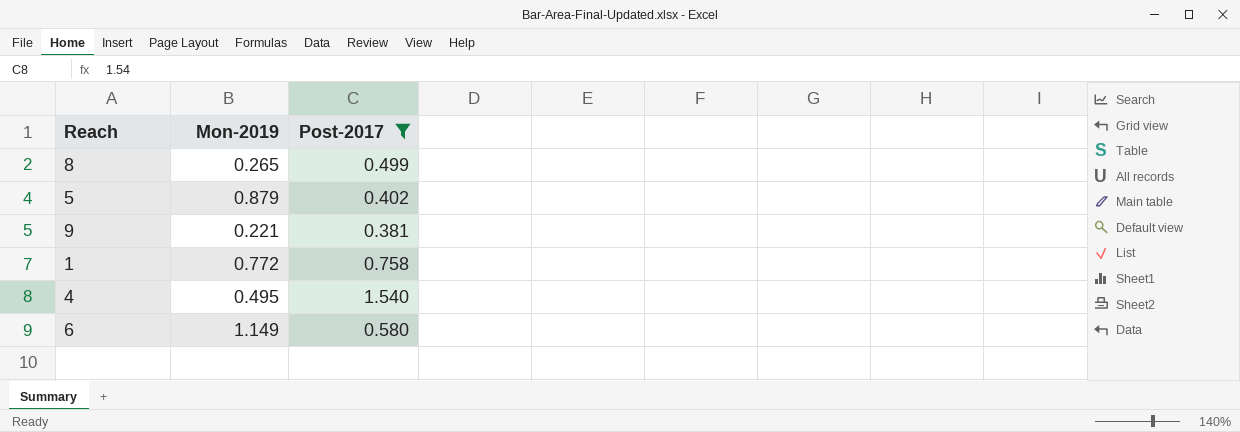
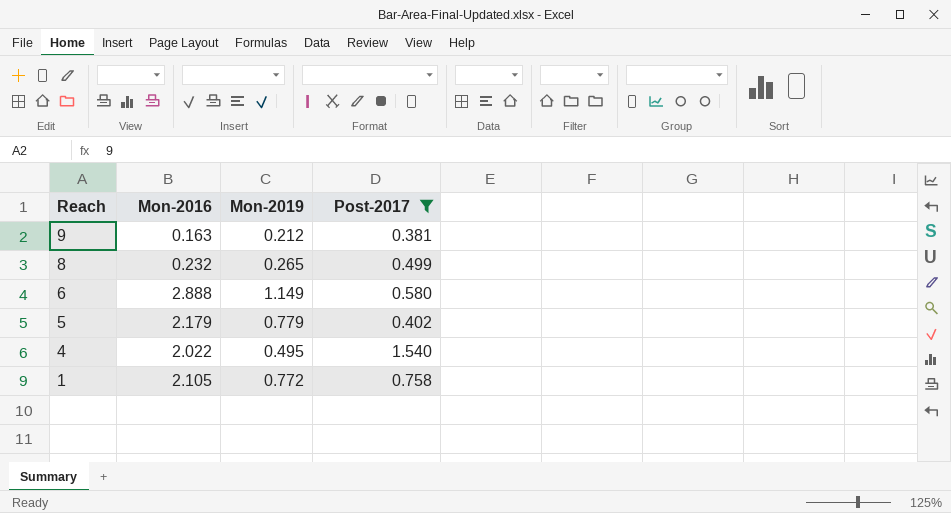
row order: none -> Reach descending
column Mon-2016 | position: none -> 2
9 | Mon-2019: 0.221 -> 0.212
5 | Mon-2019: 0.879 -> 0.779

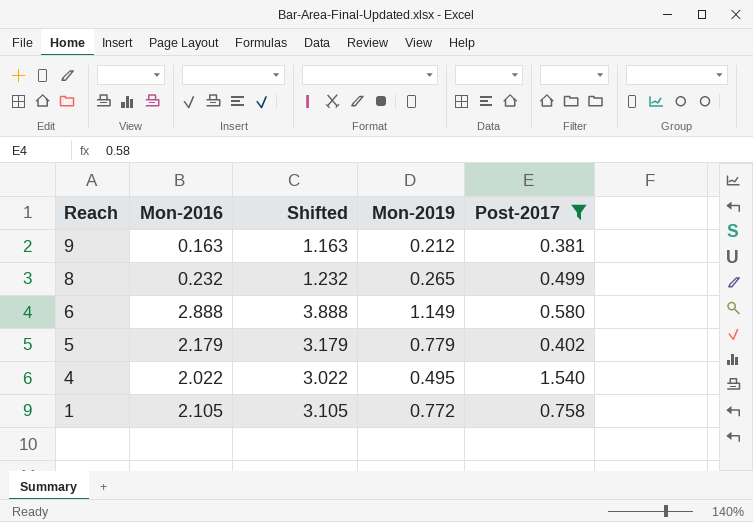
column Shifted | formula: none -> [Mon-2016] + 1

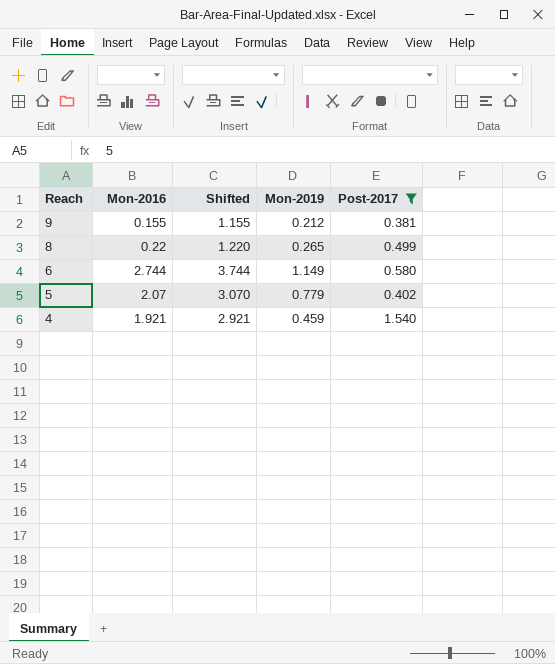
row 1: 2.105 | 3.105 | 0.772 | 0.758 -> none
9 | Mon-2016: 0.163 -> 0.155
9 | Shifted: 1.163 -> 1.155
8 | Mon-2016: 0.232 -> 0.22
8 | Shifted: 1.232 -> 1.220
6 | Mon-2016: 2.888 -> 2.744
6 | Shifted: 3.888 -> 3.744
5 | Mon-2016: 2.179 -> 2.07
5 | Shifted: 3.179 -> 3.070
4 | Mon-2016: 2.022 -> 1.921
4 | Shifted: 3.022 -> 2.921
4 | Mon-2019: 0.495 -> 0.459

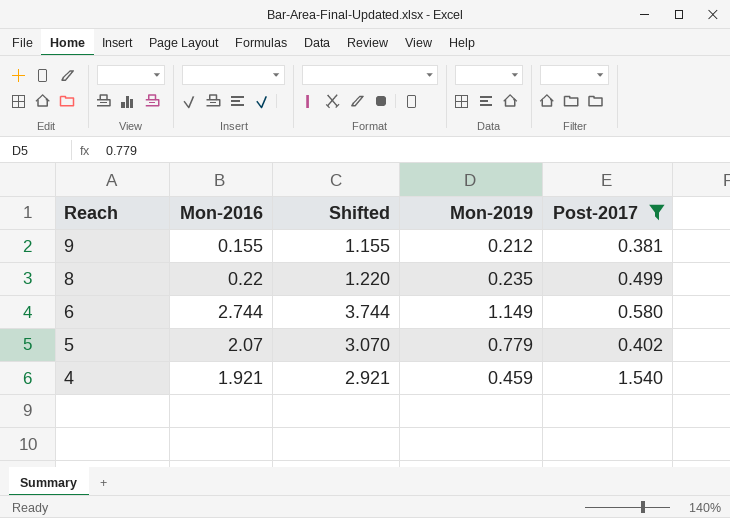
8 | Mon-2019: 0.265 -> 0.235

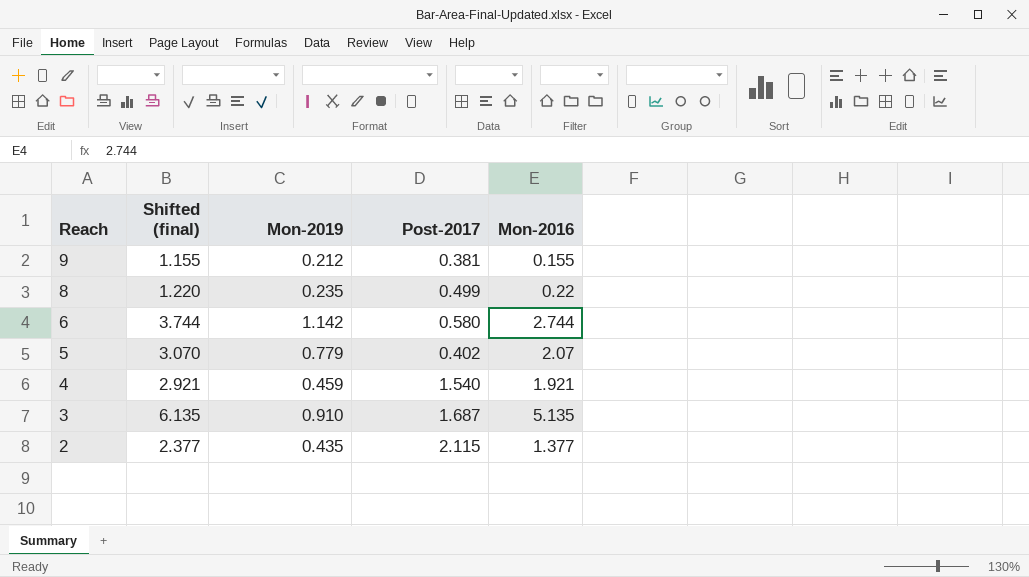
filter: Post-2017 <= 1.540 -> none
column name: Shifted -> Shifted (final)
column Mon-2016 | position: 2 -> 5
6 | Mon-2019: 1.149 -> 1.142

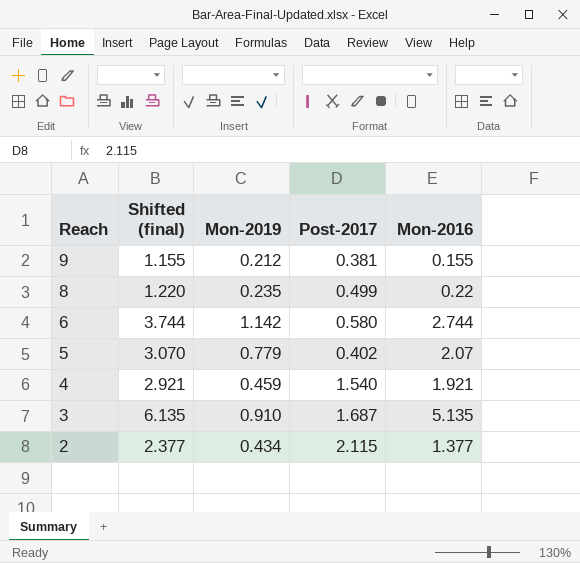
2 | Mon-2019: 0.435 -> 0.434

